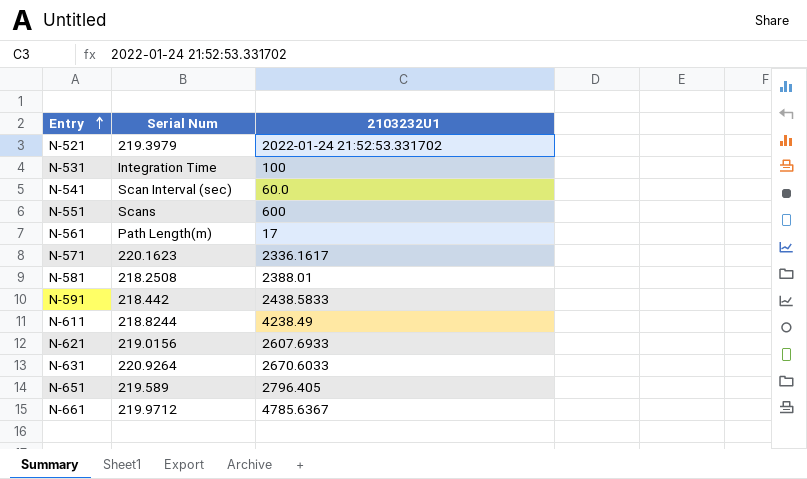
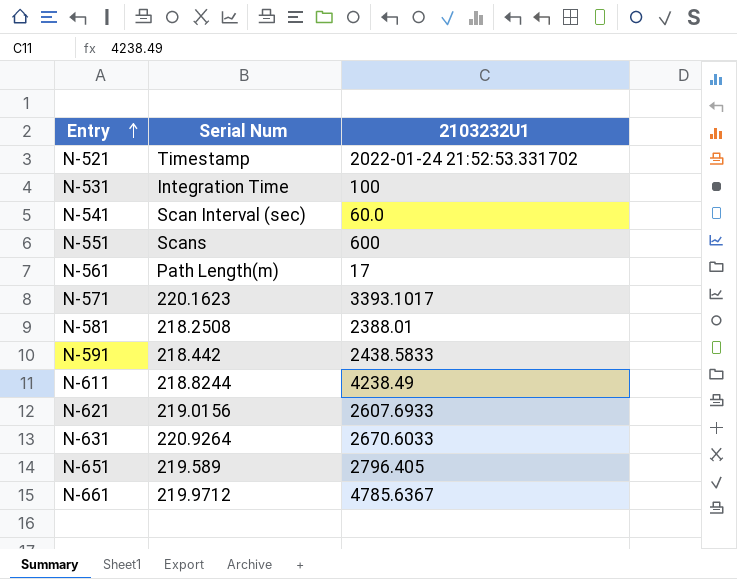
N-521 | Serial Num: 219.3979 -> Timestamp
N-571 | 2103232U1: 2336.1617 -> 3393.1017

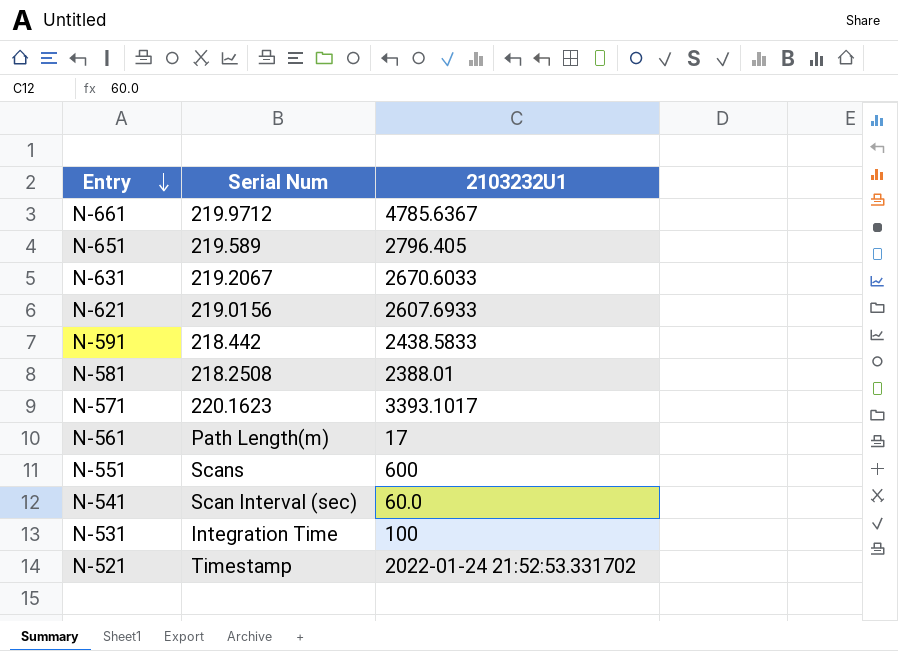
row order: Entry ascending -> Entry descending
row N-611: 218.8244 | 4238.49 -> none
N-631 | Serial Num: 220.9264 -> 219.2067

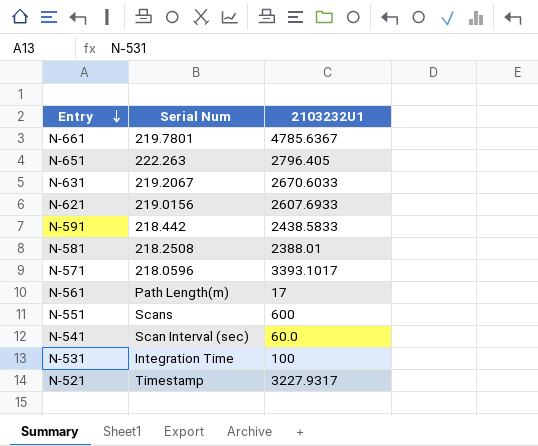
N-661 | Serial Num: 219.9712 -> 219.7801
N-651 | Serial Num: 219.589 -> 222.263
N-571 | Serial Num: 220.1623 -> 218.0596
N-521 | 2103232U1: 2022-01-24 21:52:53.331702 -> 3227.9317

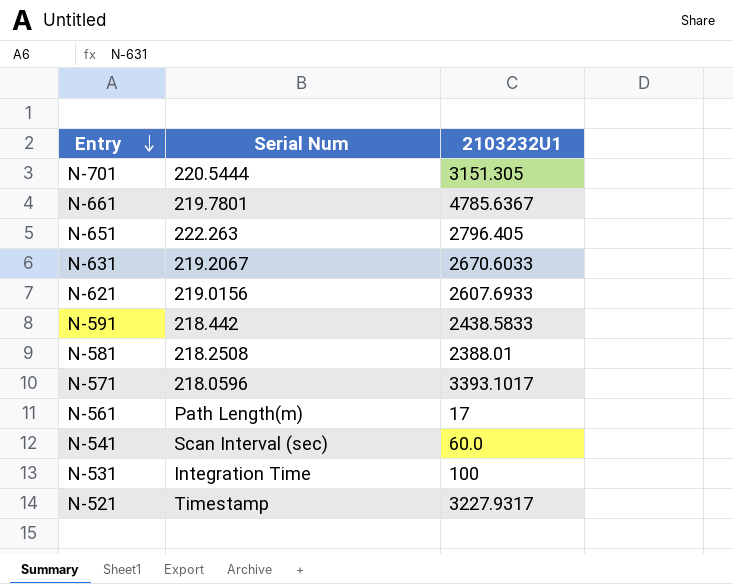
row N-551: Scans | 600 -> none
row N-701: none -> 220.5444 | 3151.305

